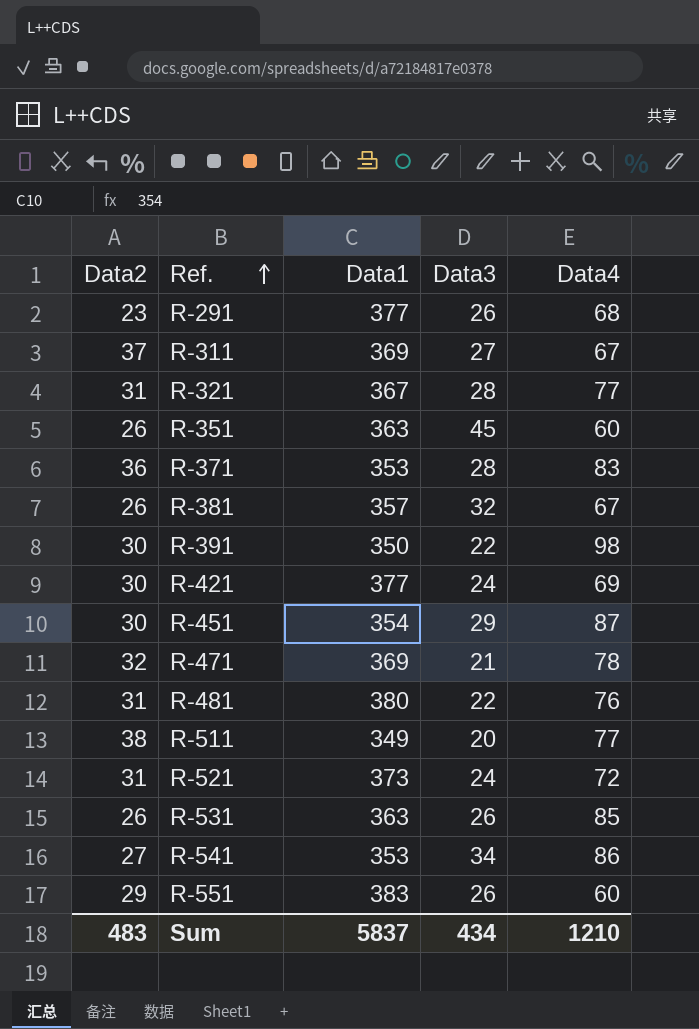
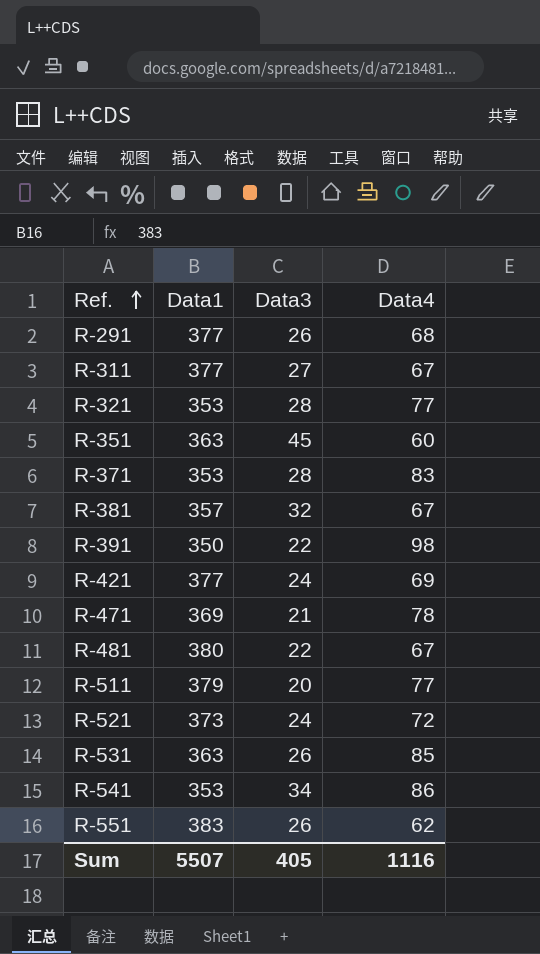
column Data2 | position: 1 -> none
row R-451: 30 | 354 | 29 | 87 -> none
R-311 | Data1: 369 -> 377
R-321 | Data1: 367 -> 353
R-481 | Data4: 76 -> 67
R-511 | Data1: 349 -> 379
R-551 | Data4: 60 -> 62
Sum | Data1: 5837 -> 5507
Sum | Data3: 434 -> 405
Sum | Data4: 1210 -> 1116

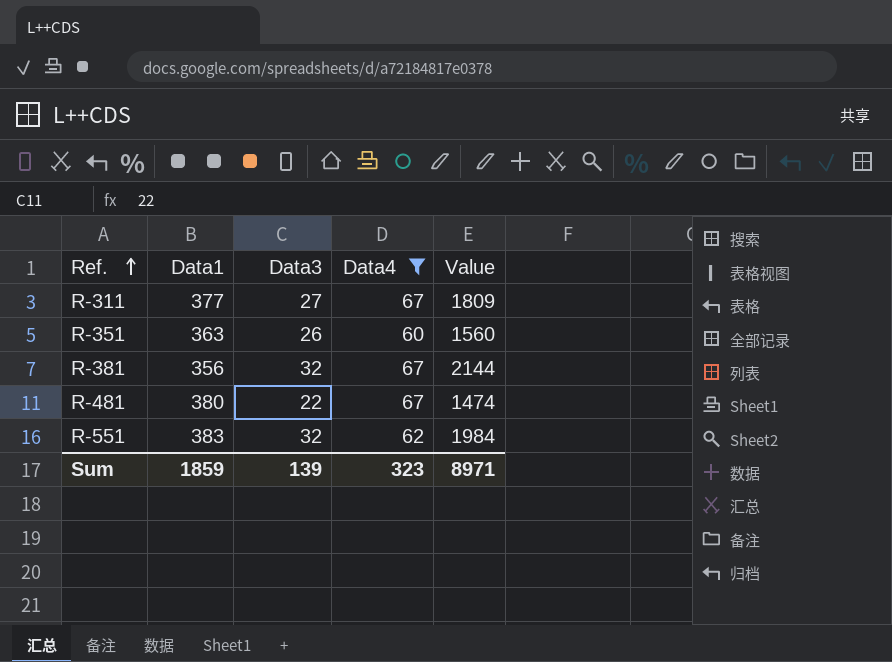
filter: none -> Data4 <= 67
column Value | formula: none -> [Data3] * [Data4]
R-351 | Data3: 45 -> 26
R-381 | Data1: 357 -> 356
R-551 | Data3: 26 -> 32
Sum | Data1: 5507 -> 1859
Sum | Data3: 405 -> 139
Sum | Data4: 1116 -> 323

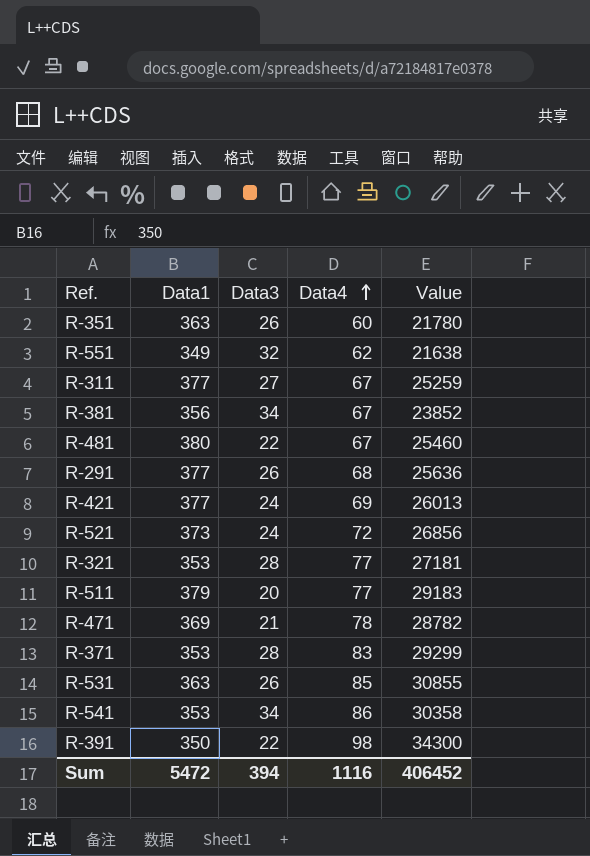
filter: Data4 <= 67 -> none
row order: Ref. ascending -> Data4 ascending
column Value | formula: [Data3] * [Data4] -> [Data1] * [Data4]
R-551 | Data1: 383 -> 349
R-381 | Data3: 32 -> 34
Sum | Data1: 1859 -> 5472
Sum | Data3: 139 -> 394
Sum | Data4: 323 -> 1116
Sum | Value: 8971 -> 406452

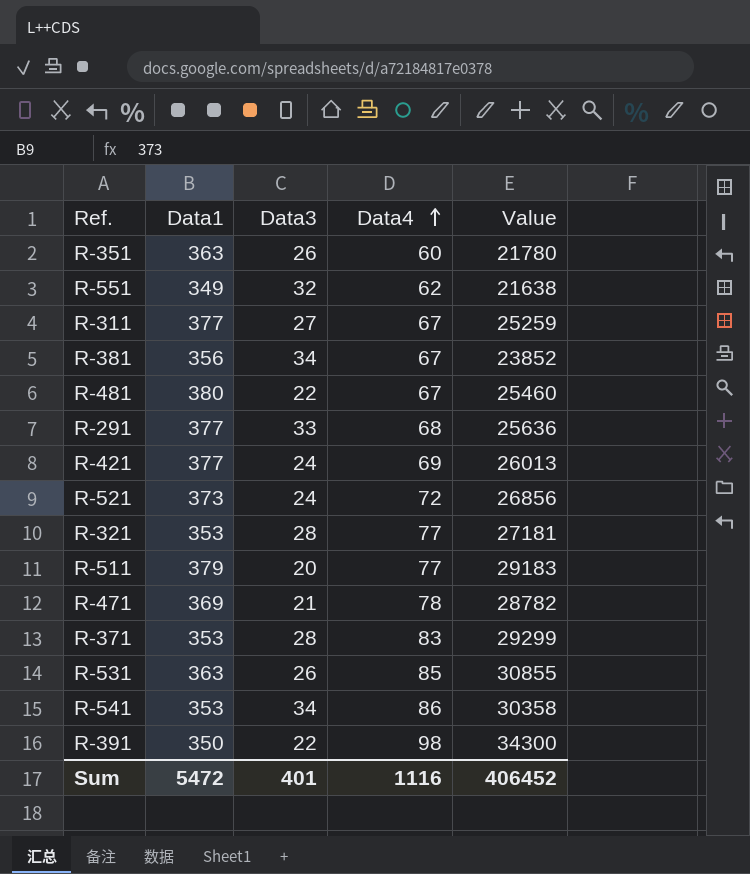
R-291 | Data3: 26 -> 33
Sum | Data3: 394 -> 401

